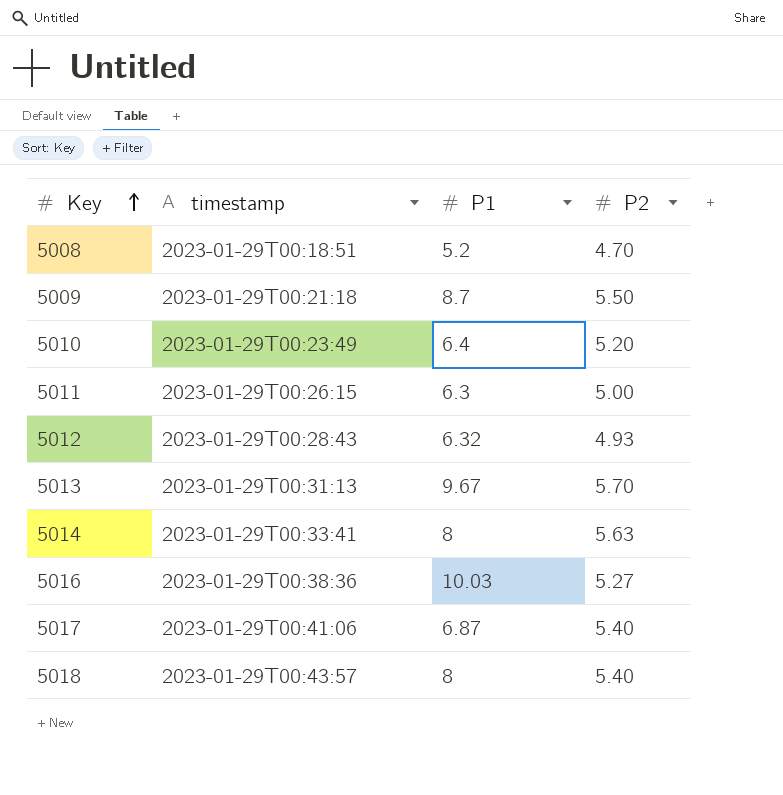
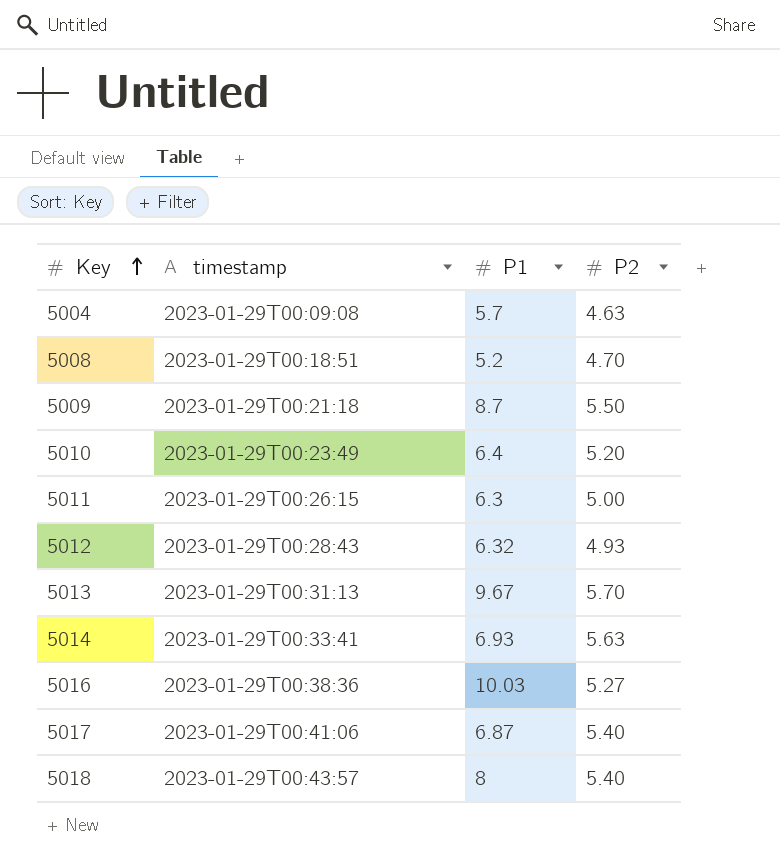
row 5004: none -> 2023-01-29T00:09:08 | 5.7 | 4.63
5014 | P1: 8 -> 6.93

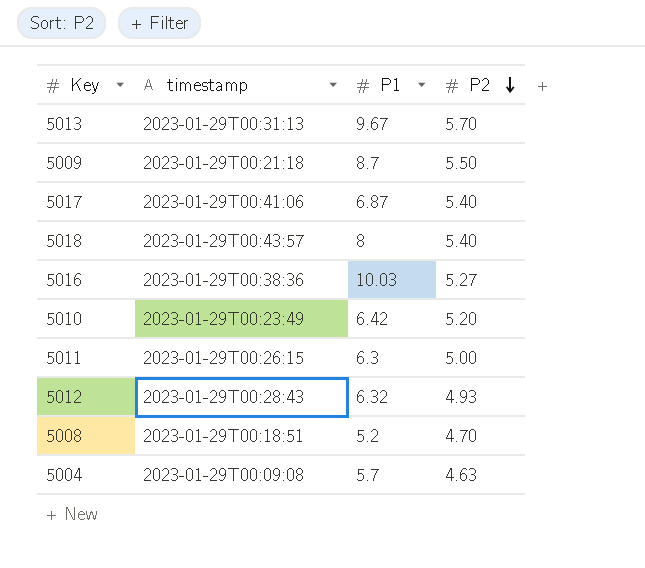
row order: Key ascending -> P2 descending
row 5014: 2023-01-29T00:33:41 | 6.93 | 5.63 -> none
5010 | P1: 6.4 -> 6.42

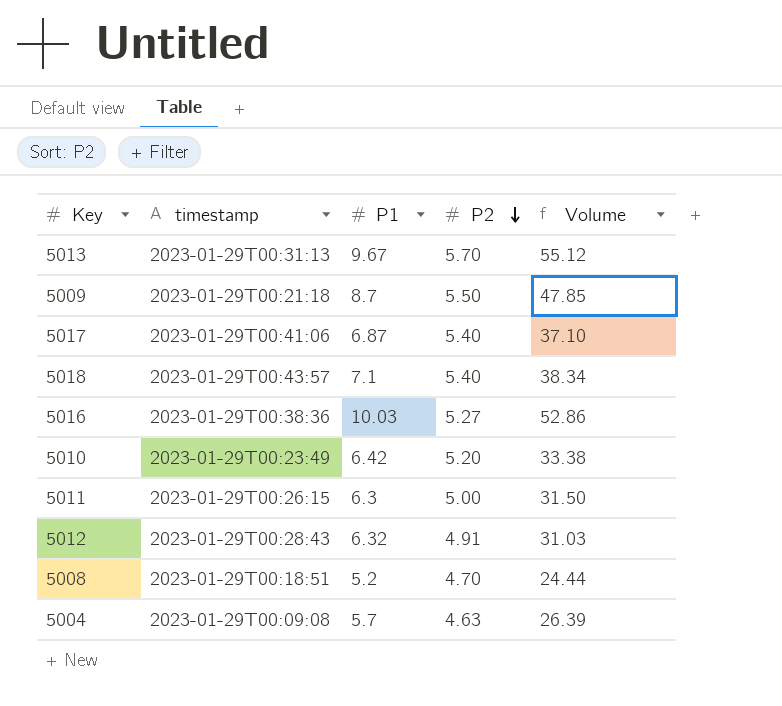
column Volume | formula: none -> [P1] * [P2]
5018 | P1: 8 -> 7.1
5012 | P2: 4.93 -> 4.91

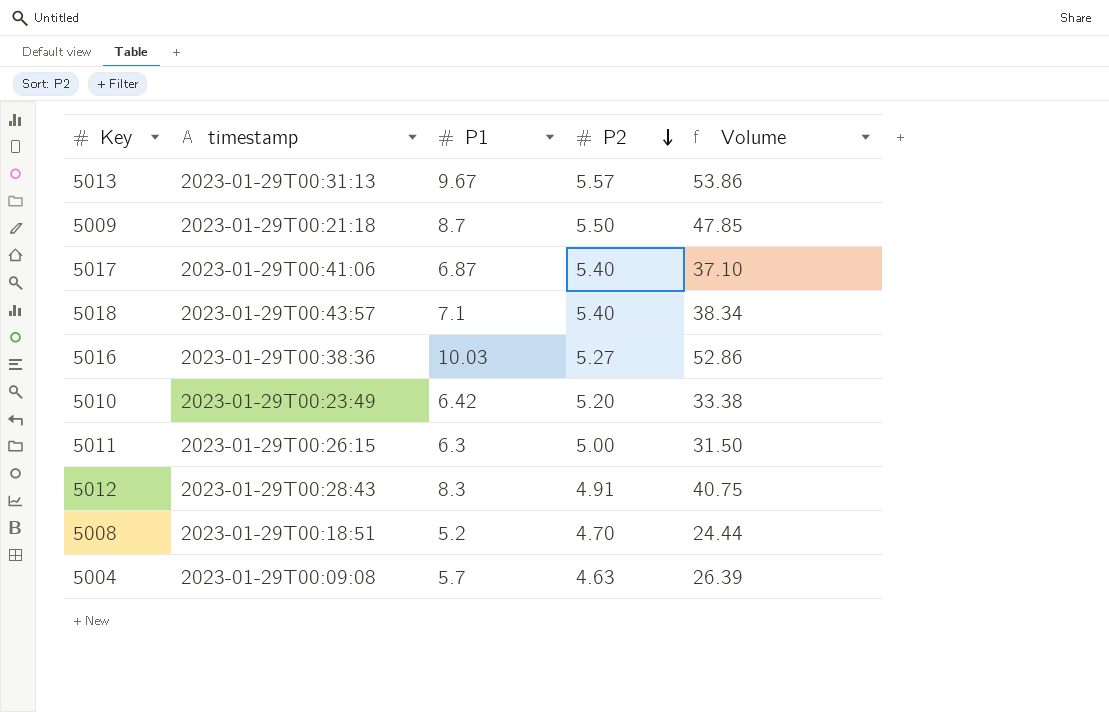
5013 | P2: 5.70 -> 5.57
5013 | Volume: 55.12 -> 53.86
5012 | P1: 6.32 -> 8.3
5012 | Volume: 31.03 -> 40.75

